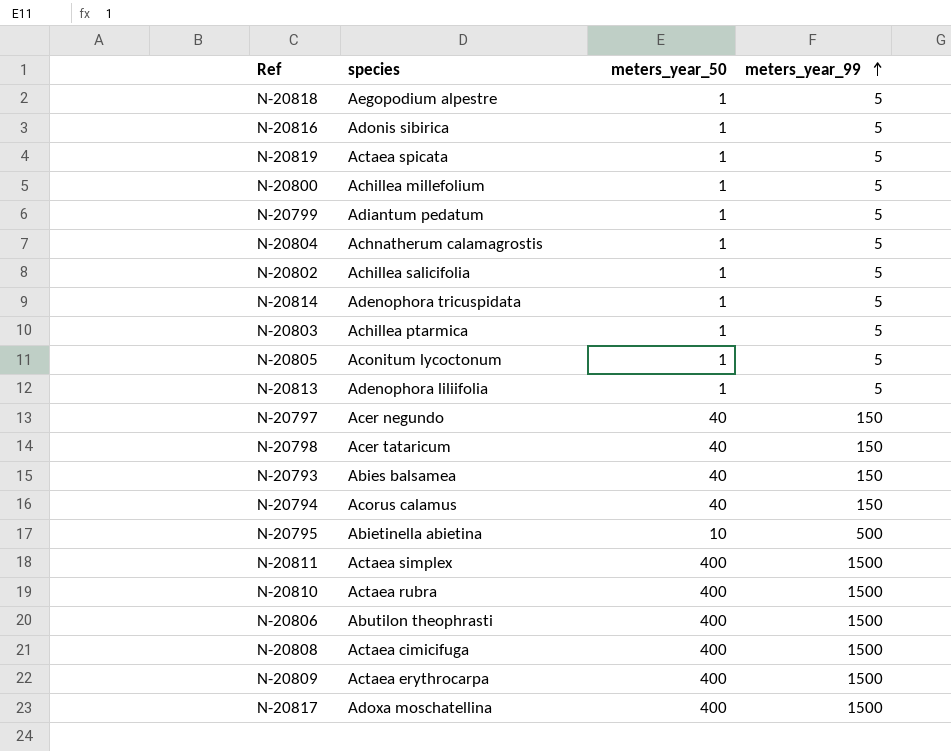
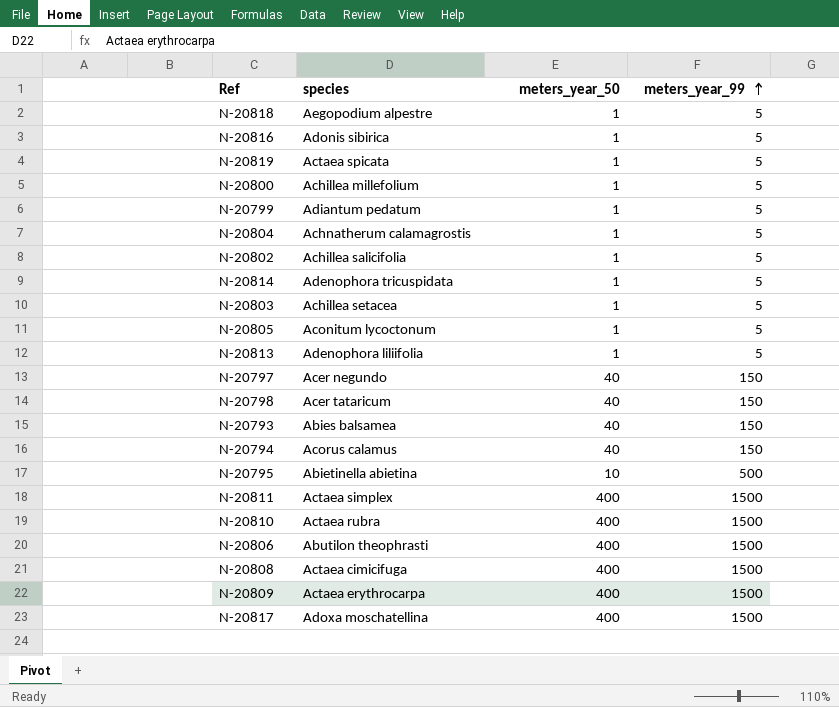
N-20803 | species: Achillea ptarmica -> Achillea setacea

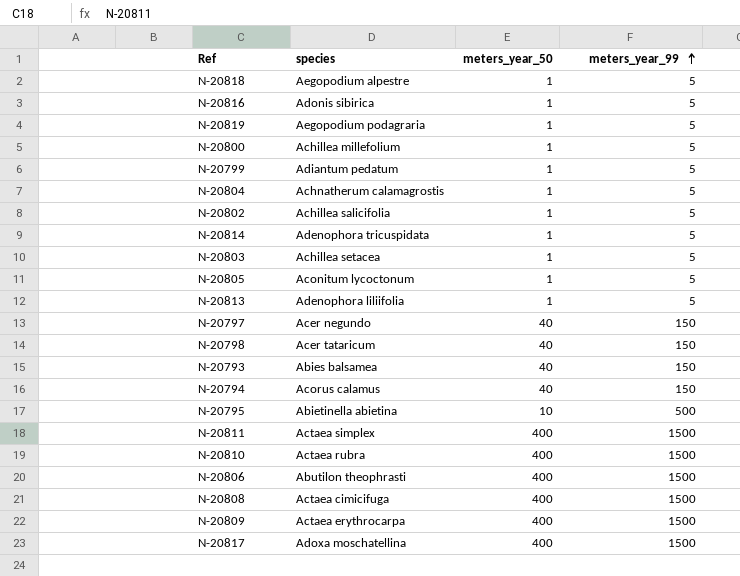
N-20819 | species: Actaea spicata -> Aegopodium podagraria

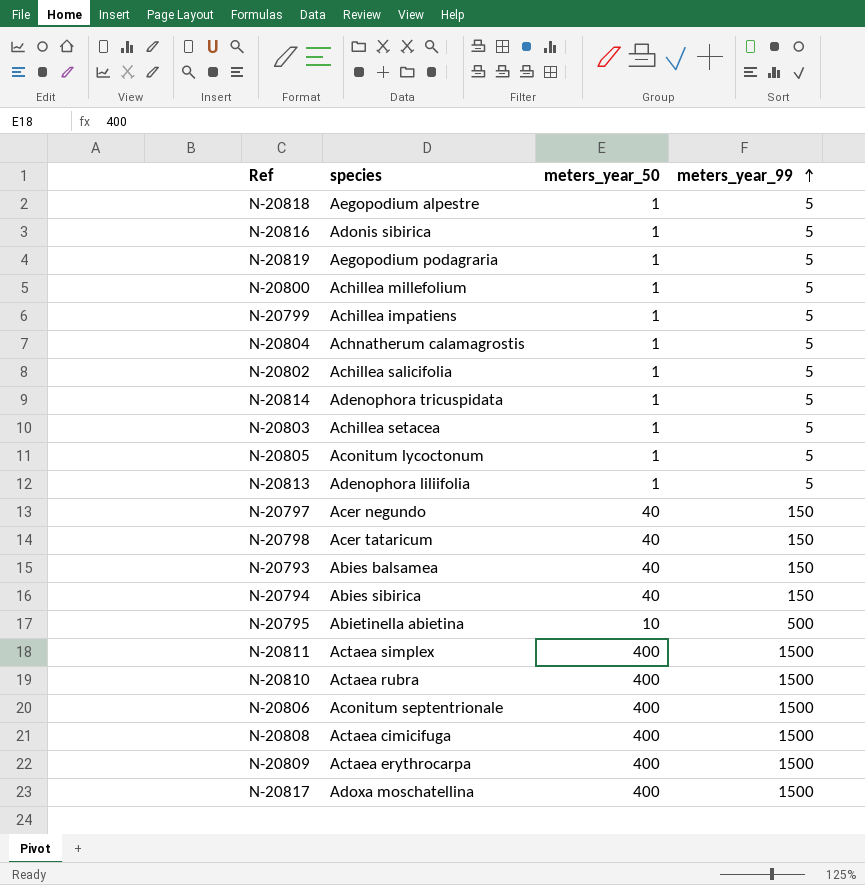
N-20799 | species: Adiantum pedatum -> Achillea impatiens
N-20794 | species: Acorus calamus -> Abies sibirica
N-20806 | species: Abutilon theophrasti -> Aconitum septentrionale

